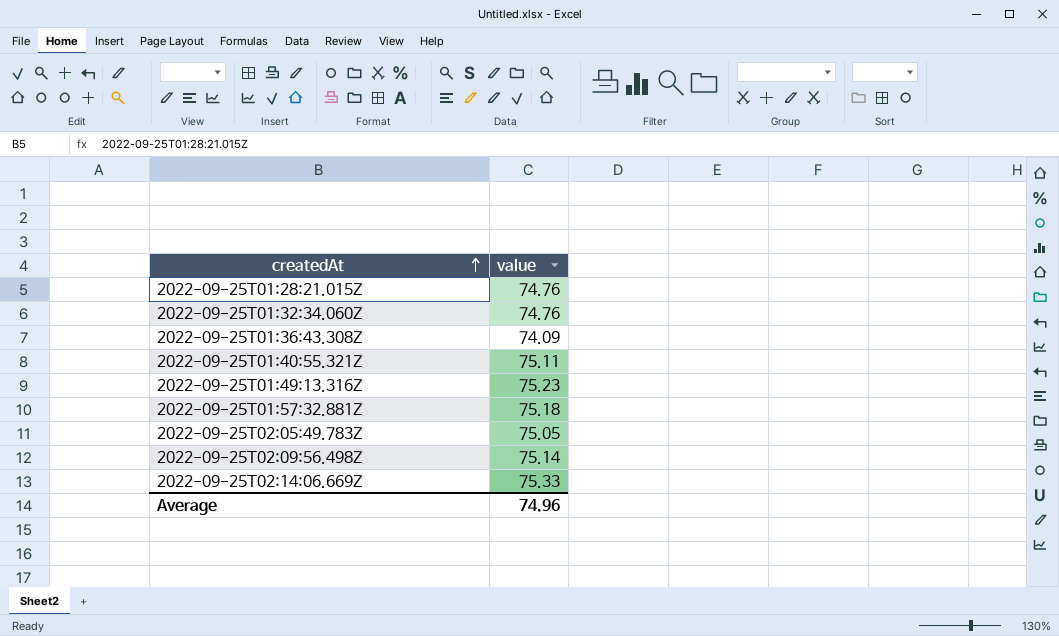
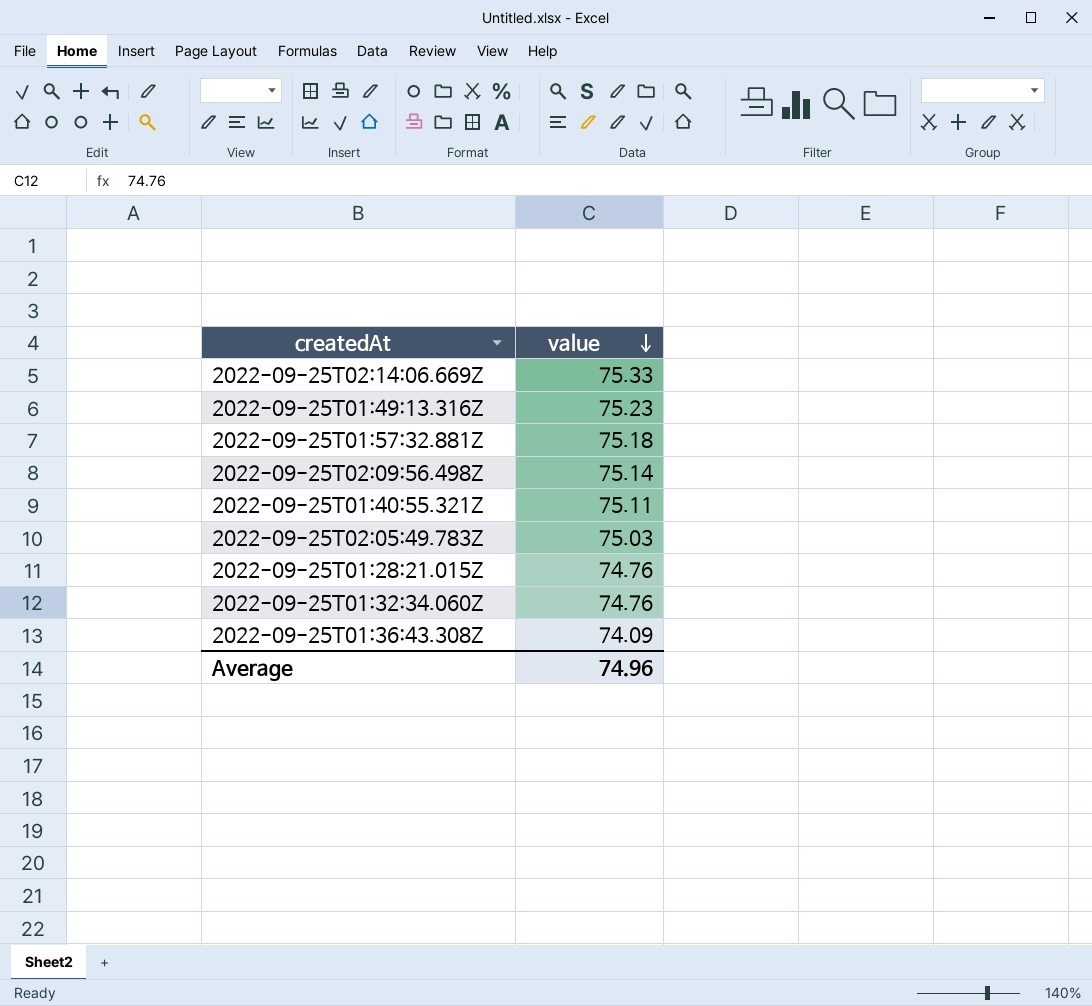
row order: createdAt ascending -> value descending
2022-09-25T02:05:49.783Z | value: 75.05 -> 75.03

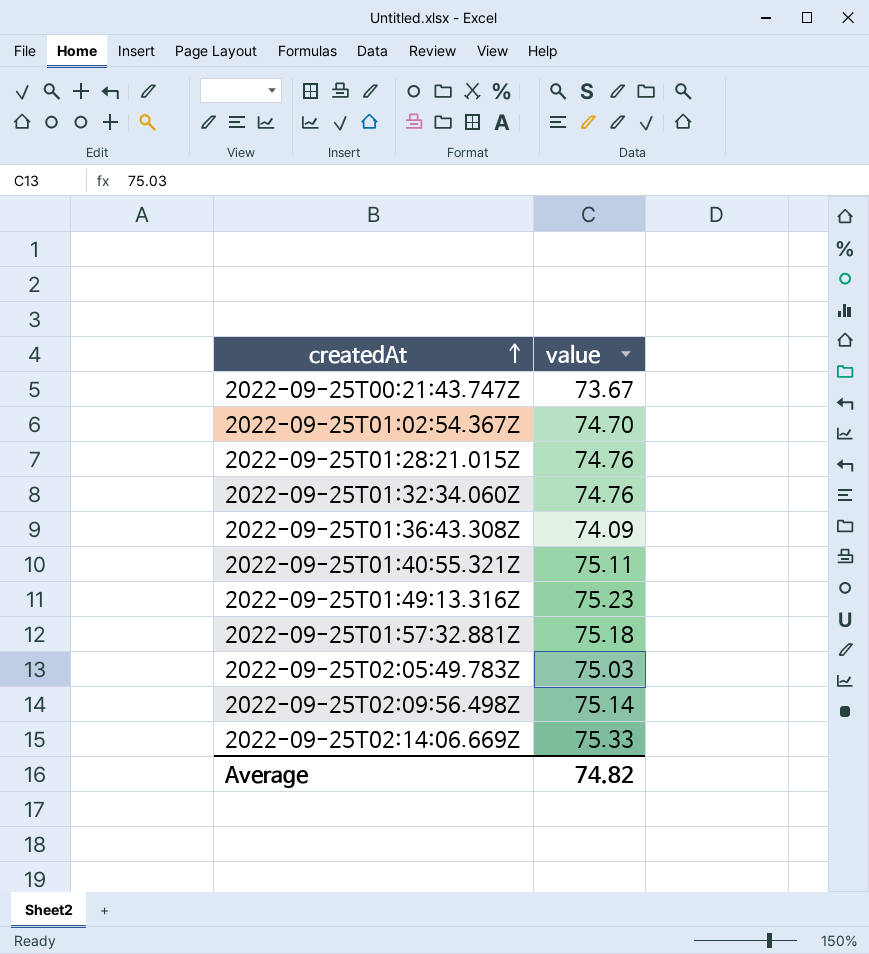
row order: value descending -> createdAt ascending
row 2022-09-25T00:21:43.747Z: none -> 73.67
row 2022-09-25T01:02:54.367Z: none -> 74.70
Average | value: 74.96 -> 74.82

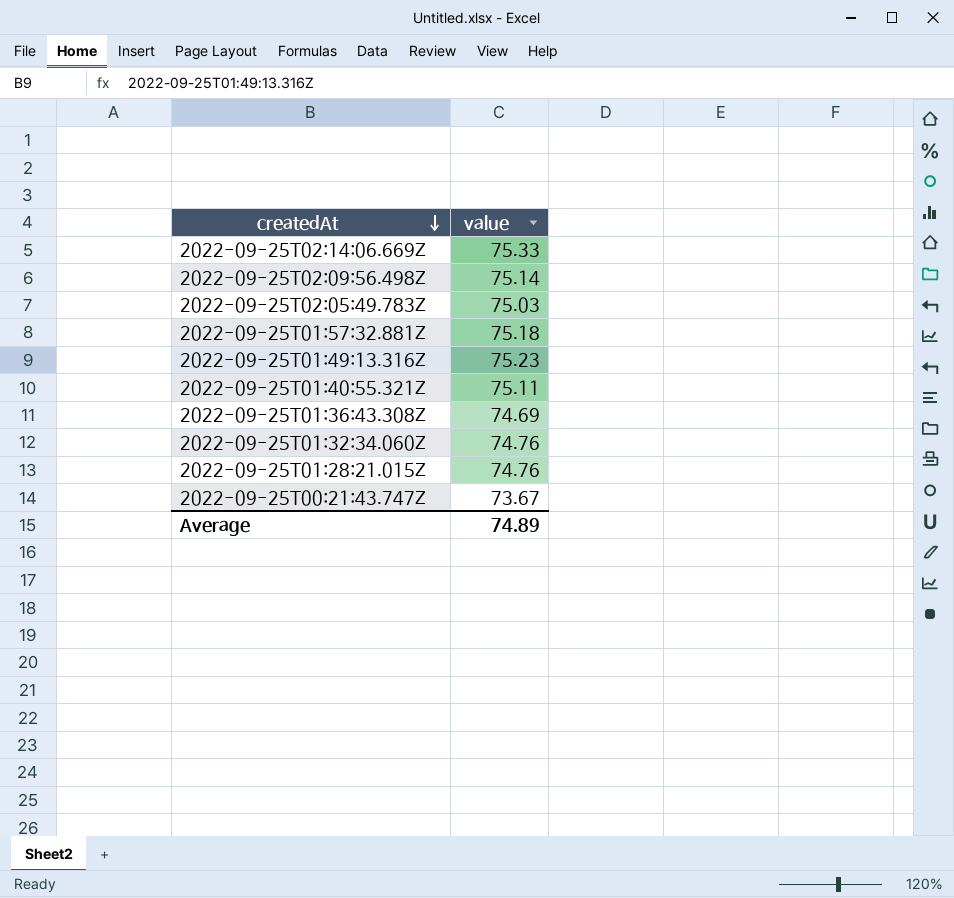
row order: createdAt ascending -> createdAt descending
row 2022-09-25T01:02:54.367Z: 74.70 -> none
2022-09-25T01:36:43.308Z | value: 74.09 -> 74.69
Average | value: 74.82 -> 74.89

